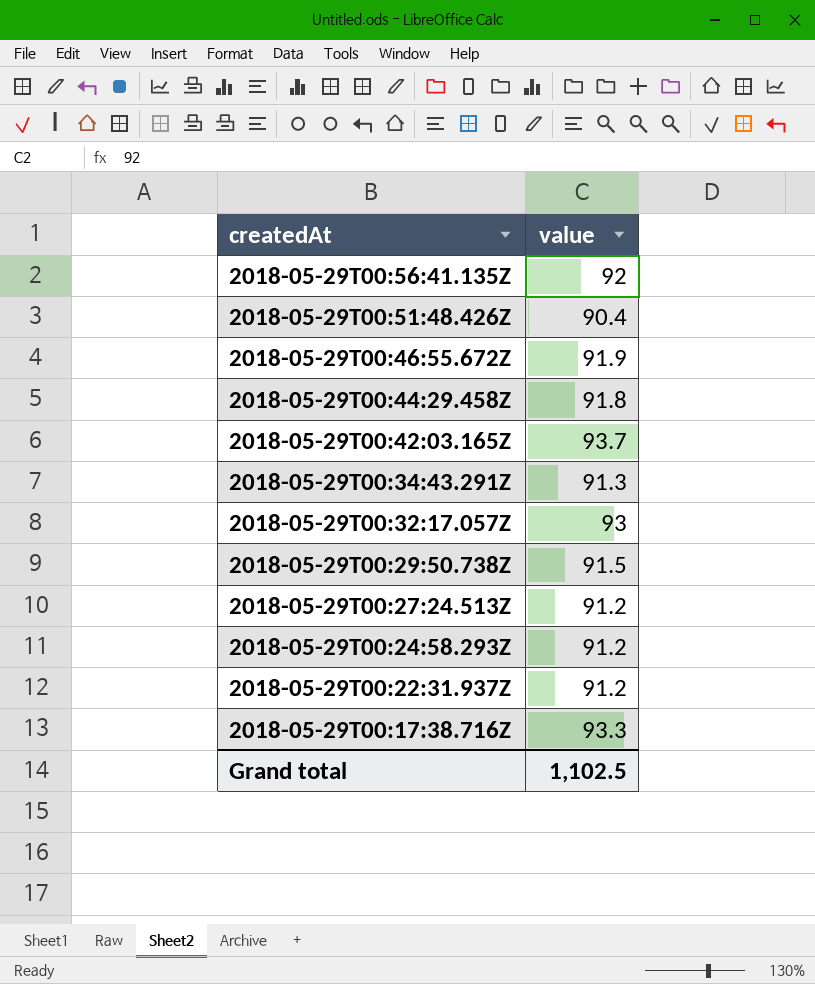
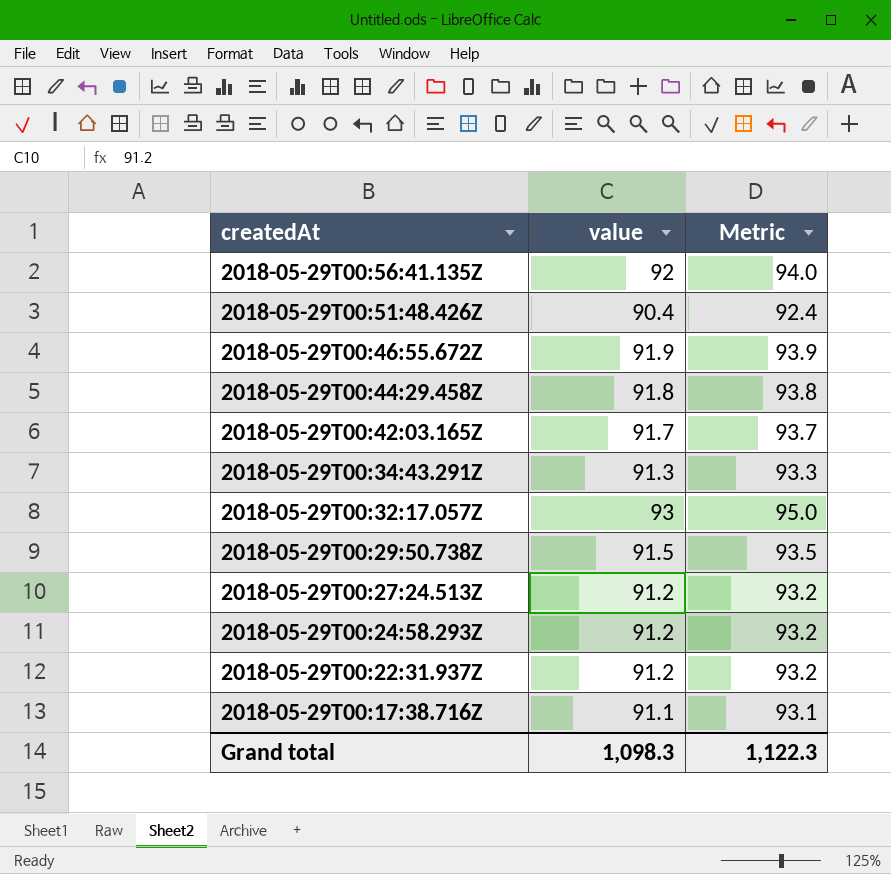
column Metric | formula: none -> [value] + 2
2018-05-29T00:42:03.165Z | value: 93.7 -> 91.7
2018-05-29T00:17:38.716Z | value: 93.3 -> 91.1
Grand total | value: 1,102.5 -> 1,098.3

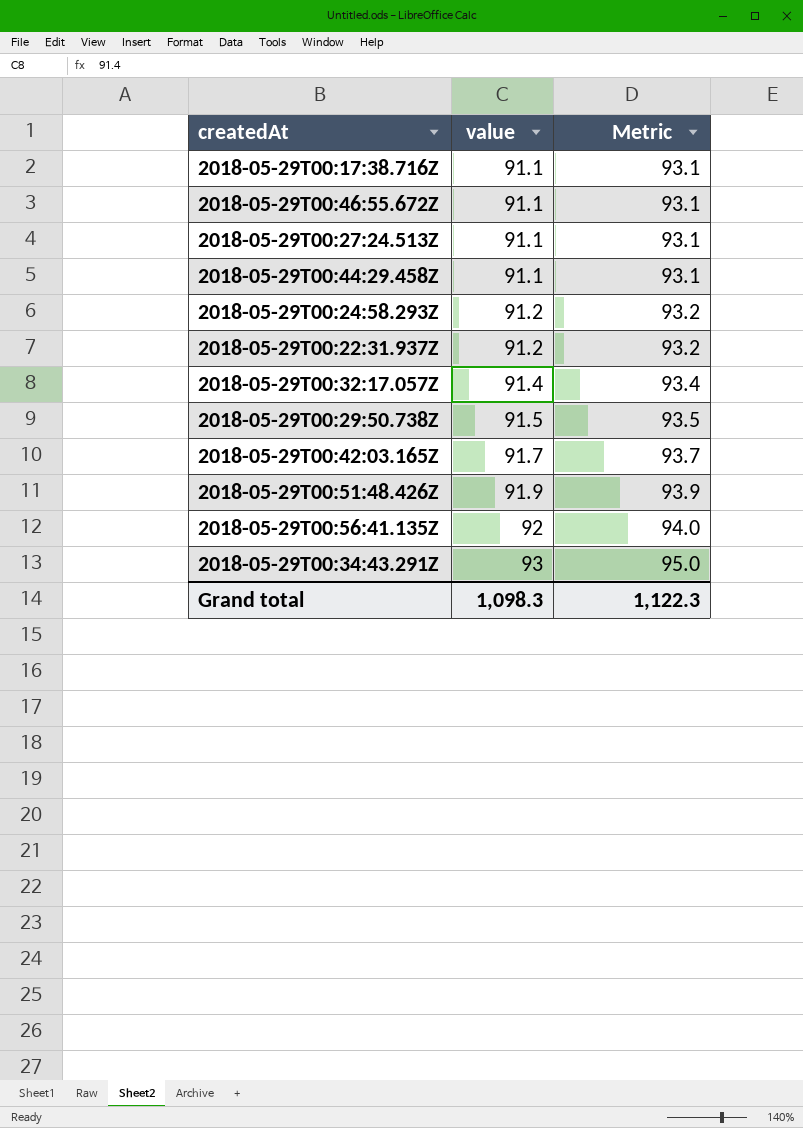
row order: createdAt descending -> value ascending
2018-05-29T00:46:55.672Z | value: 91.9 -> 91.1
2018-05-29T00:46:55.672Z | Metric: 93.9 -> 93.1
2018-05-29T00:27:24.513Z | value: 91.2 -> 91.1
2018-05-29T00:27:24.513Z | Metric: 93.2 -> 93.1
2018-05-29T00:44:29.458Z | value: 91.8 -> 91.1
2018-05-29T00:44:29.458Z | Metric: 93.8 -> 93.1
2018-05-29T00:32:17.057Z | value: 93 -> 91.4
2018-05-29T00:32:17.057Z | Metric: 95.0 -> 93.4
2018-05-29T00:51:48.426Z | value: 90.4 -> 91.9
2018-05-29T00:51:48.426Z | Metric: 92.4 -> 93.9
2018-05-29T00:34:43.291Z | value: 91.3 -> 93
2018-05-29T00:34:43.291Z | Metric: 93.3 -> 95.0

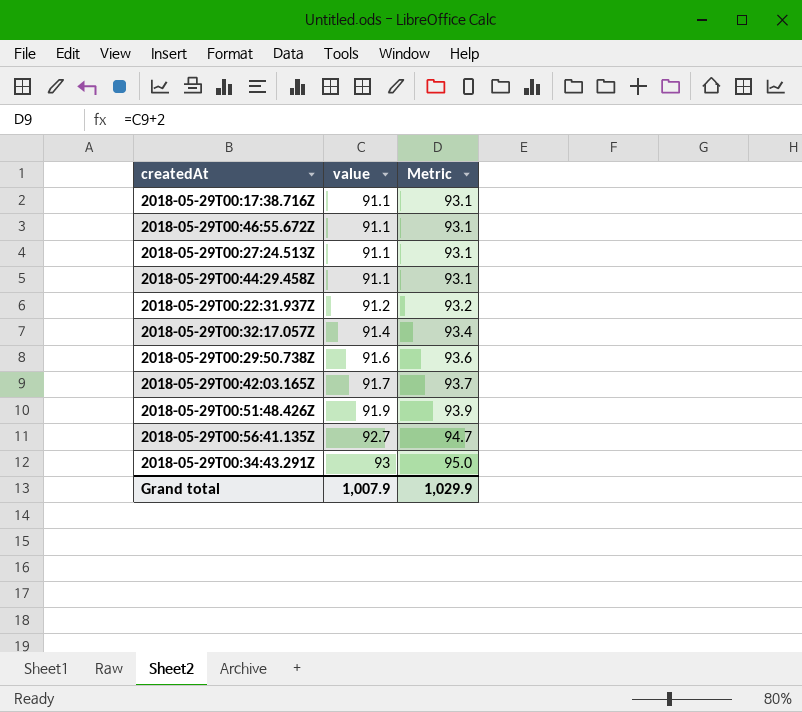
row 2018-05-29T00:24:58.293Z: 91.2 | 93.2 -> none
2018-05-29T00:29:50.738Z | value: 91.5 -> 91.6
2018-05-29T00:29:50.738Z | Metric: 93.5 -> 93.6
2018-05-29T00:56:41.135Z | value: 92 -> 92.7
2018-05-29T00:56:41.135Z | Metric: 94.0 -> 94.7
Grand total | value: 1,098.3 -> 1,007.9
Grand total | Metric: 1,122.3 -> 1,029.9

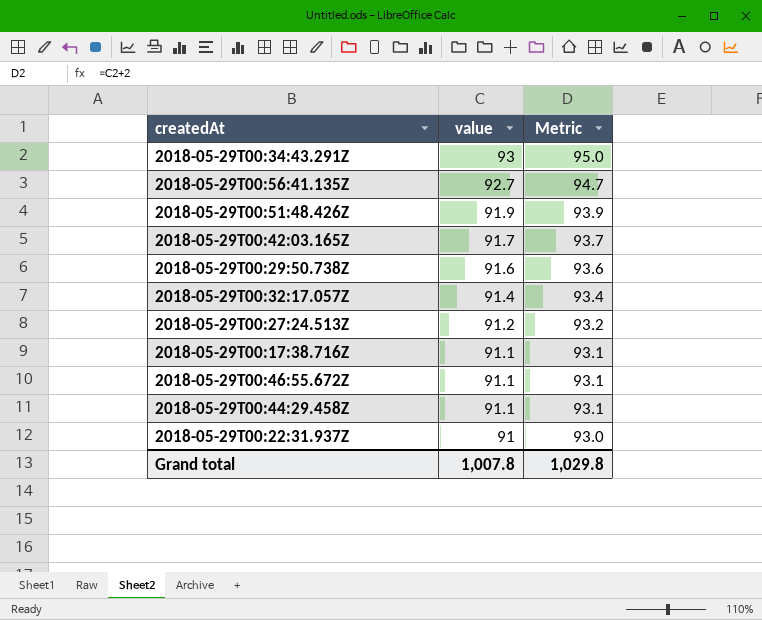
row order: value ascending -> value descending
2018-05-29T00:27:24.513Z | value: 91.1 -> 91.2
2018-05-29T00:27:24.513Z | Metric: 93.1 -> 93.2
2018-05-29T00:22:31.937Z | value: 91.2 -> 91
2018-05-29T00:22:31.937Z | Metric: 93.2 -> 93.0
Grand total | value: 1,007.9 -> 1,007.8
Grand total | Metric: 1,029.9 -> 1,029.8

